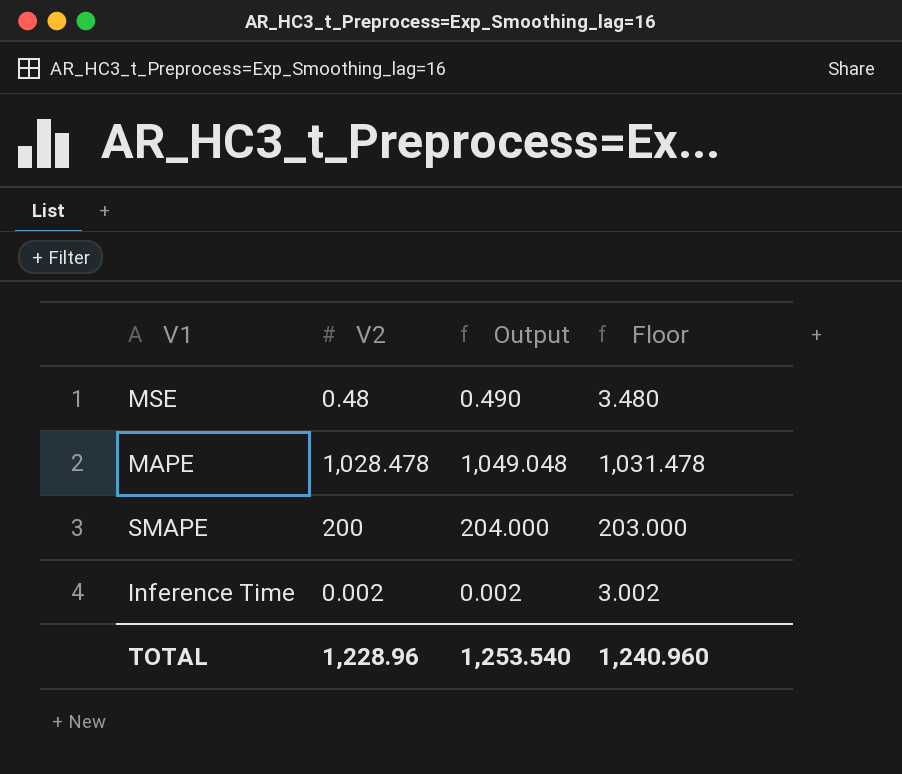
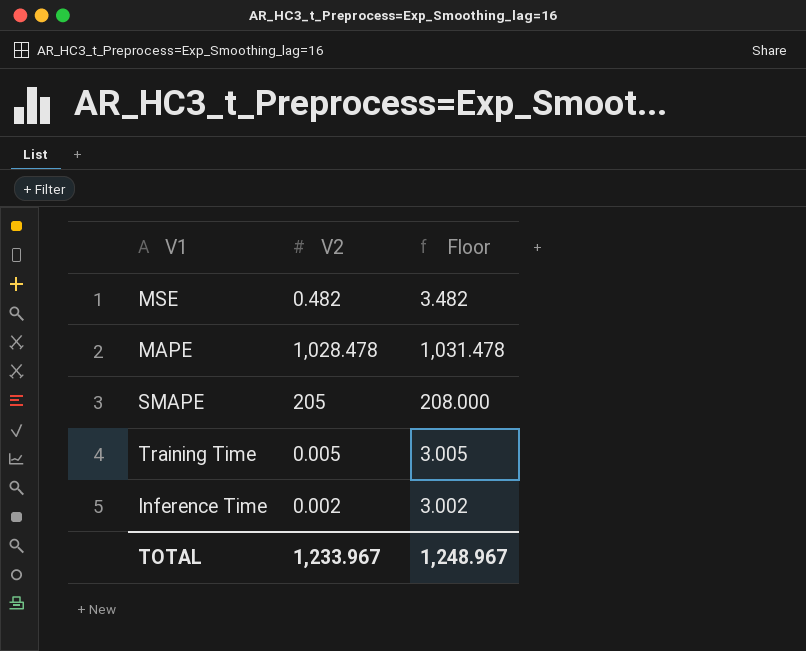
column Output | formula: [V2] * 1.02 -> none
MSE | V2: 0.48 -> 0.482
MSE | Floor: 3.480 -> 3.482
SMAPE | V2: 200 -> 205
SMAPE | Floor: 203.000 -> 208.000
row Training Time: none -> 0.005 | 3.005
TOTAL | V2: 1,228.96 -> 1,233.967
TOTAL | Floor: 1,240.960 -> 1,248.967

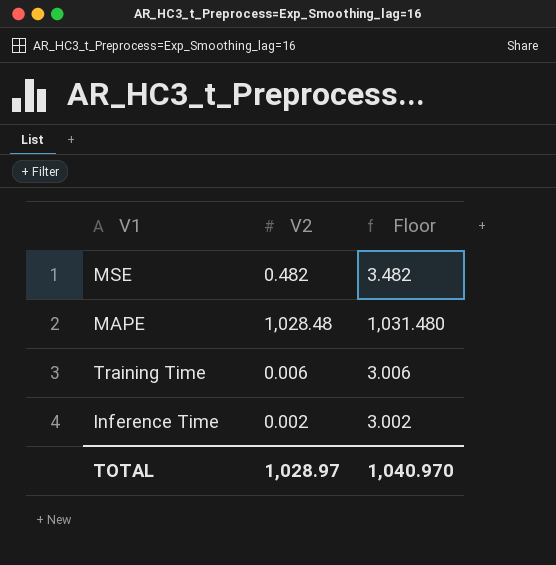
row SMAPE: 205 | 208.000 -> none
MAPE | V2: 1,028.478 -> 1,028.48
MAPE | Floor: 1,031.478 -> 1,031.480
Training Time | V2: 0.005 -> 0.006
Training Time | Floor: 3.005 -> 3.006
TOTAL | V2: 1,233.967 -> 1,028.97
TOTAL | Floor: 1,248.967 -> 1,040.970

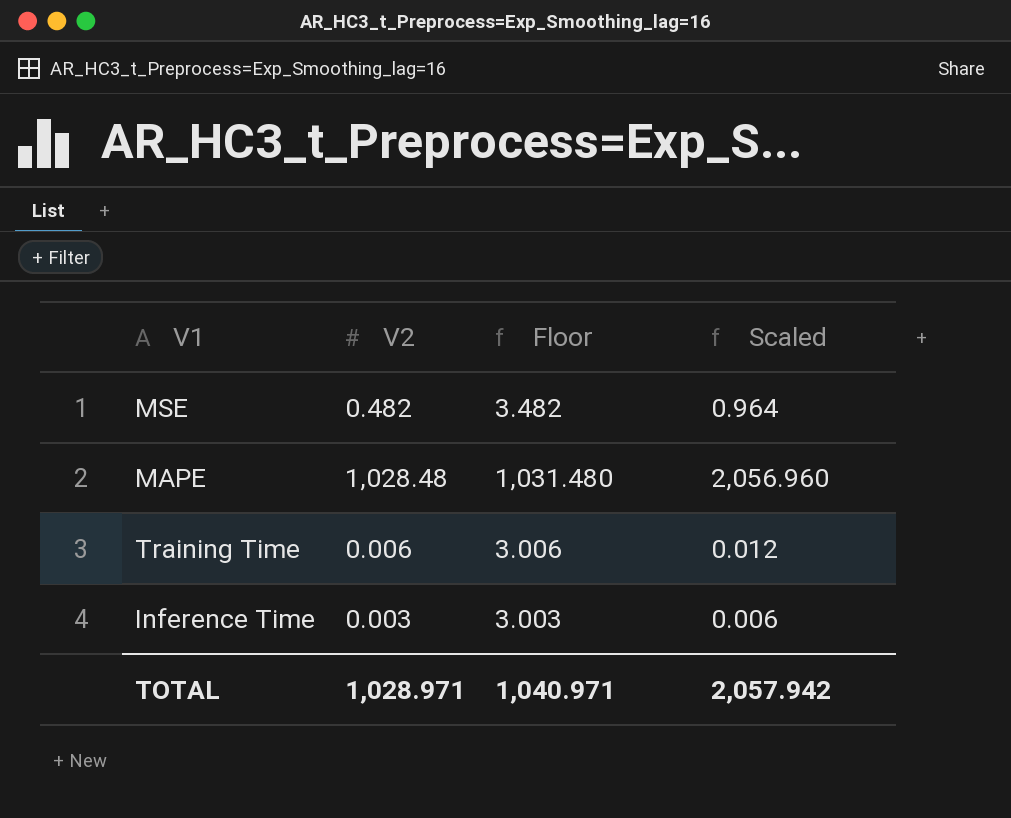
column Scaled | formula: none -> [V2] * 2
Inference Time | V2: 0.002 -> 0.003
Inference Time | Floor: 3.002 -> 3.003
TOTAL | V2: 1,028.97 -> 1,028.971
TOTAL | Floor: 1,040.970 -> 1,040.971

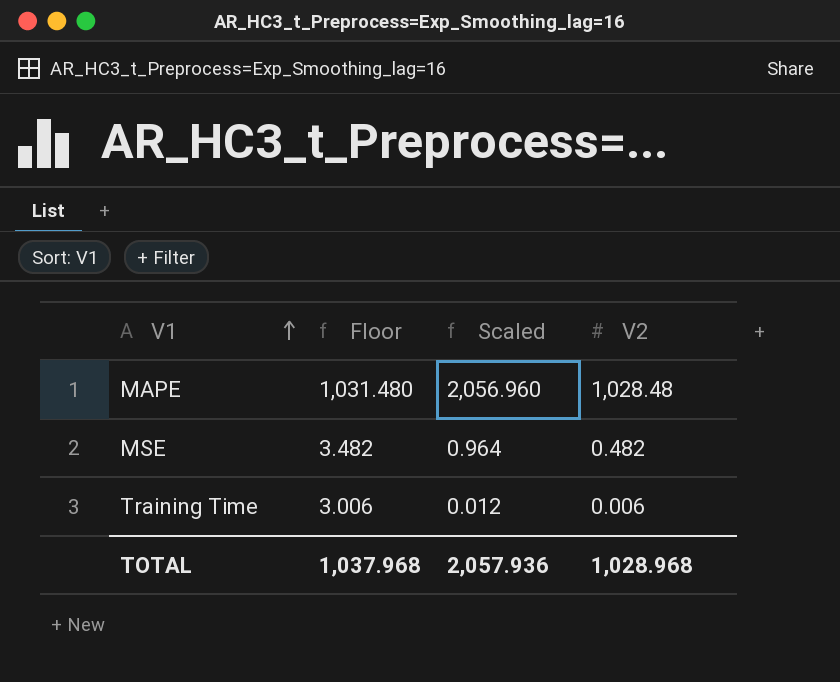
row order: none -> V1 ascending
column V2 | position: 2 -> 4
row Inference Time: 0.003 | 3.003 | 0.006 -> none
TOTAL | Floor: 1,040.971 -> 1,037.968
TOTAL | Scaled: 2,057.942 -> 2,057.936
TOTAL | V2: 1,028.971 -> 1,028.968

